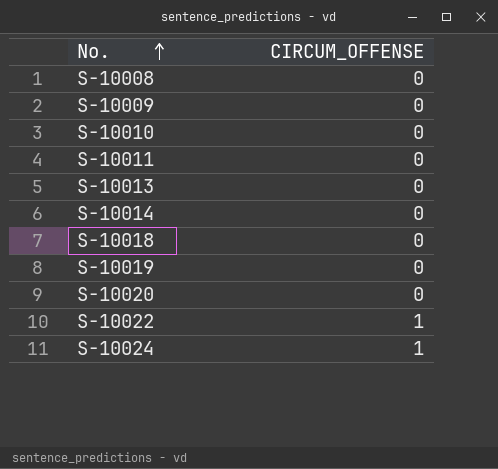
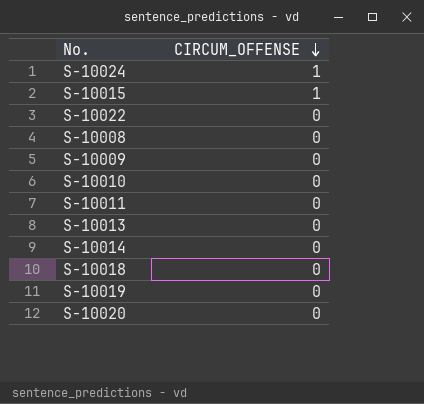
row order: No. ascending -> CIRCUM_OFFENSE descending
row S-10015: none -> 1
S-10022 | CIRCUM_OFFENSE: 1 -> 0

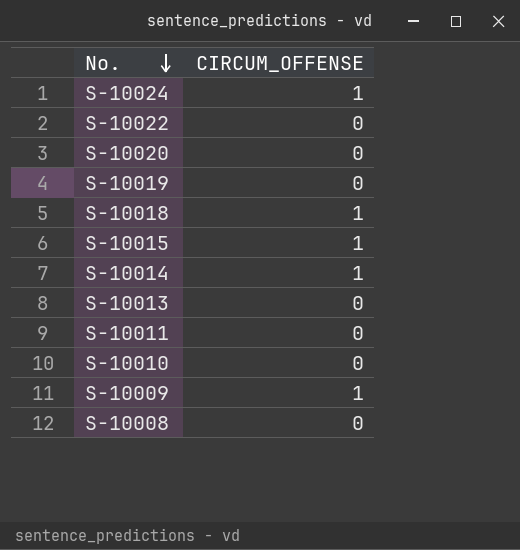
row order: CIRCUM_OFFENSE descending -> No. descending
S-10018 | CIRCUM_OFFENSE: 0 -> 1
S-10014 | CIRCUM_OFFENSE: 0 -> 1
S-10009 | CIRCUM_OFFENSE: 0 -> 1

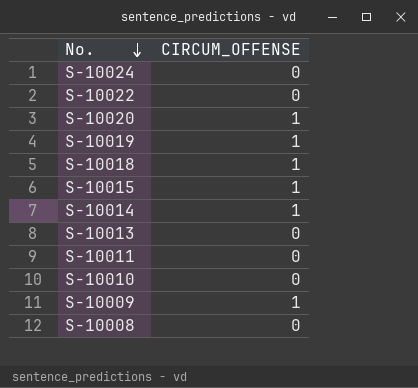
S-10024 | CIRCUM_OFFENSE: 1 -> 0
S-10020 | CIRCUM_OFFENSE: 0 -> 1
S-10019 | CIRCUM_OFFENSE: 0 -> 1

